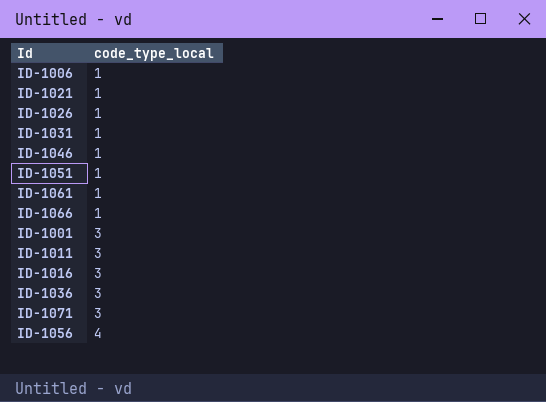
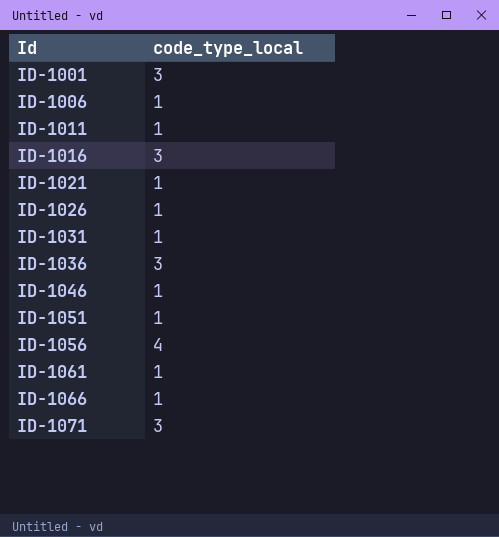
row order: code_type_local ascending -> Id ascending
ID-1011 | code_type_local: 3 -> 1

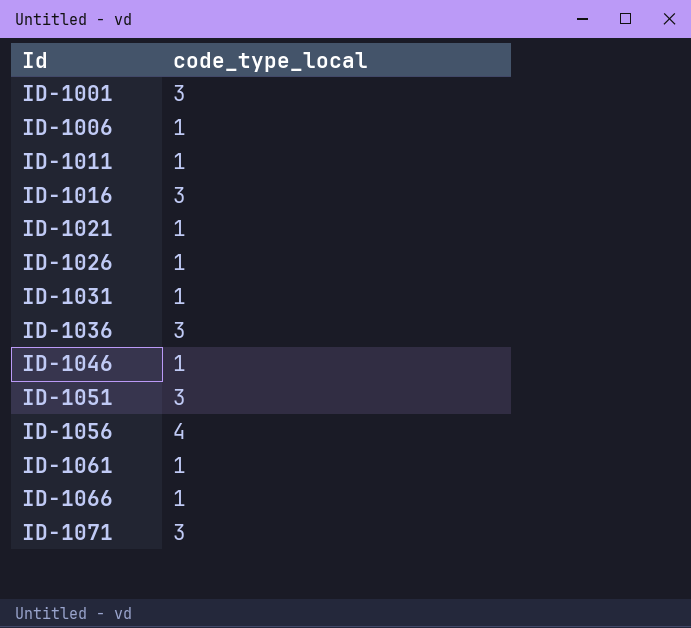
ID-1051 | code_type_local: 1 -> 3

